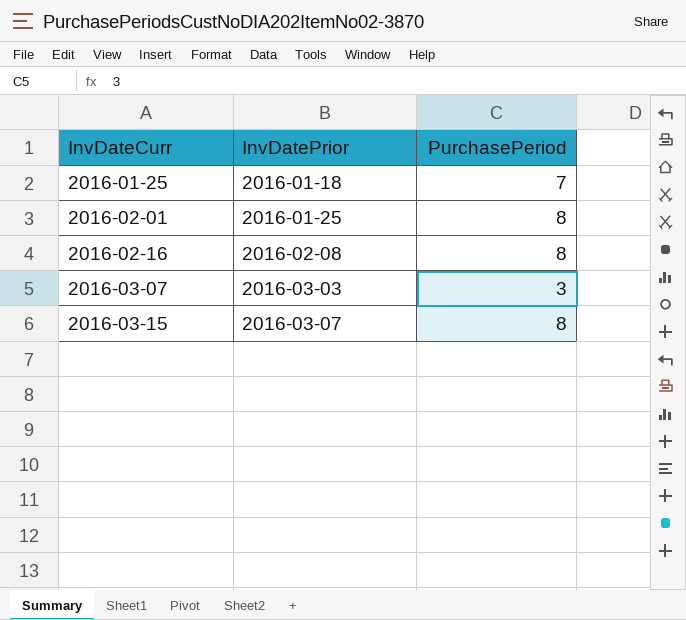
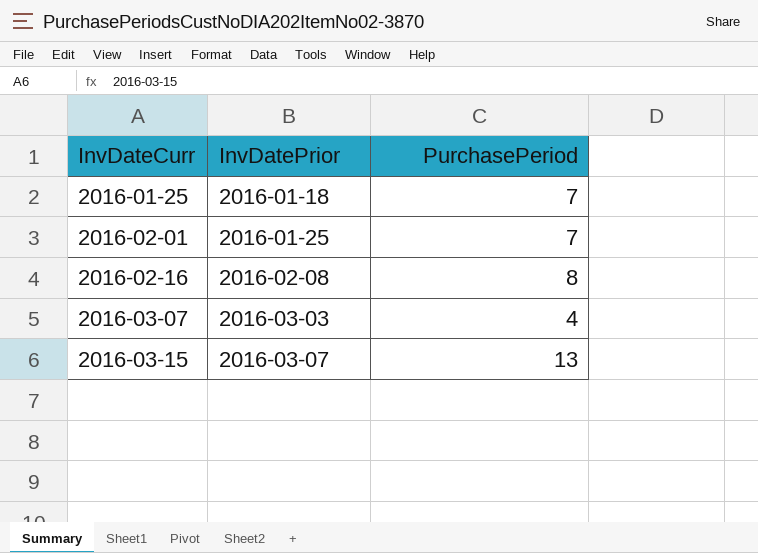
2016-02-01 | PurchasePeriod: 8 -> 7
2016-03-07 | PurchasePeriod: 3 -> 4
2016-03-15 | PurchasePeriod: 8 -> 13

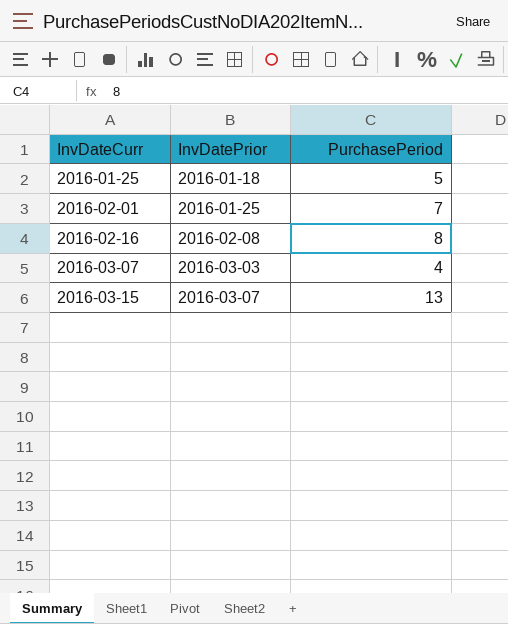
2016-01-25 | PurchasePeriod: 7 -> 5

